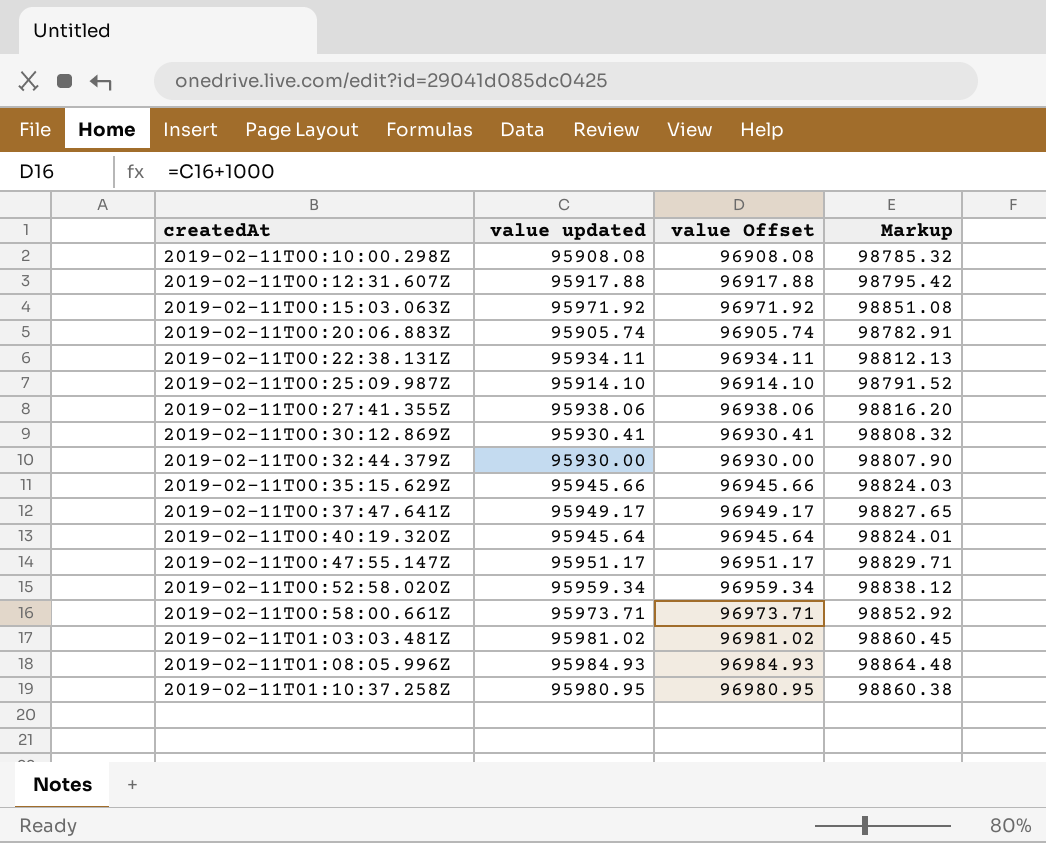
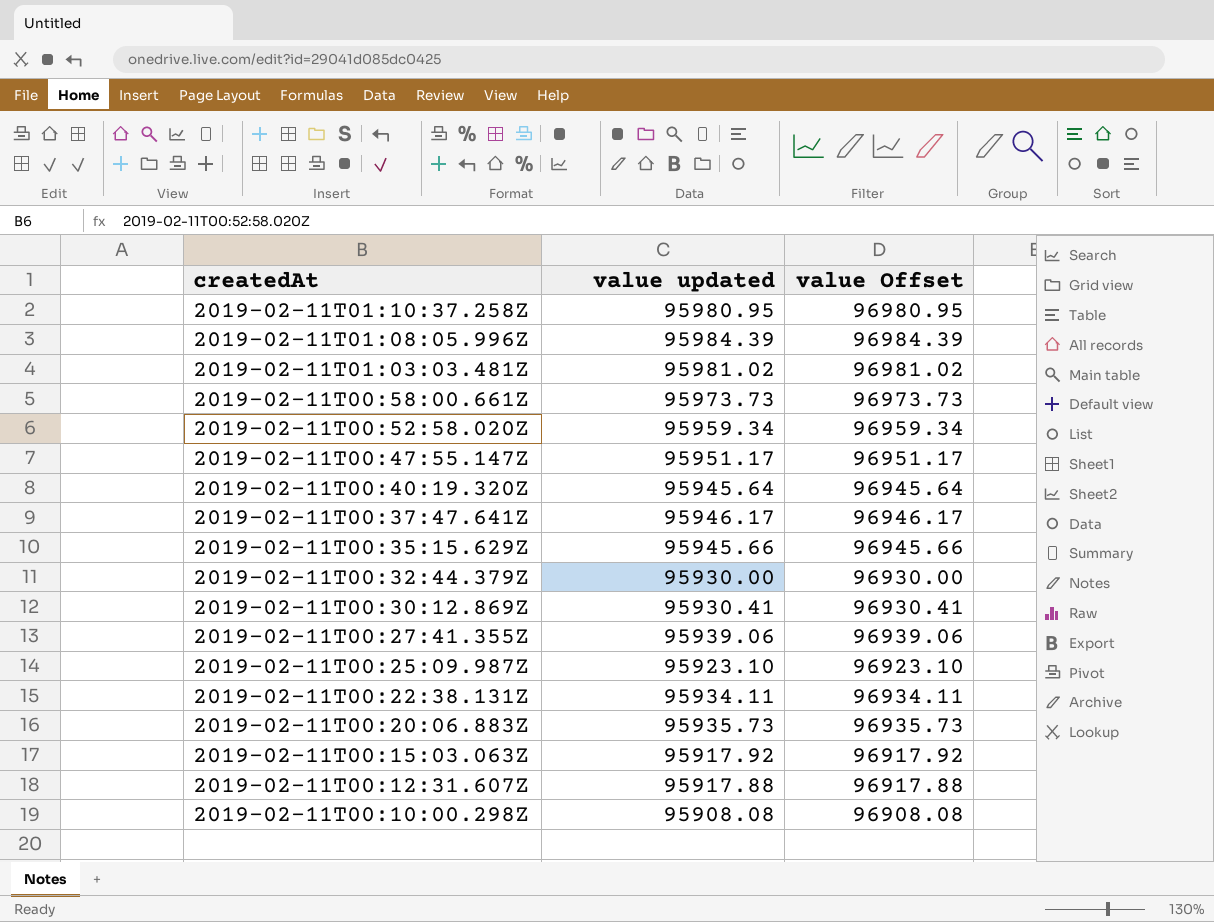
row order: createdAt ascending -> createdAt descending
column Markup | formula: [value updated] * 1.03 -> none
2019-02-11T01:08:05.996Z | value updated: 95984.93 -> 95984.39
2019-02-11T01:08:05.996Z | value Offset: 96984.93 -> 96984.39
2019-02-11T00:58:00.661Z | value updated: 95973.71 -> 95973.73
2019-02-11T00:58:00.661Z | value Offset: 96973.71 -> 96973.73
2019-02-11T00:37:47.641Z | value updated: 95949.17 -> 95946.17
2019-02-11T00:37:47.641Z | value Offset: 96949.17 -> 96946.17
2019-02-11T00:27:41.355Z | value updated: 95938.06 -> 95939.06
2019-02-11T00:27:41.355Z | value Offset: 96938.06 -> 96939.06
2019-02-11T00:25:09.987Z | value updated: 95914.10 -> 95923.10
2019-02-11T00:25:09.987Z | value Offset: 96914.10 -> 96923.10
2019-02-11T00:20:06.883Z | value updated: 95905.74 -> 95935.73
2019-02-11T00:20:06.883Z | value Offset: 96905.74 -> 96935.73
2019-02-11T00:15:03.063Z | value updated: 95971.92 -> 95917.92
2019-02-11T00:15:03.063Z | value Offset: 96971.92 -> 96917.92

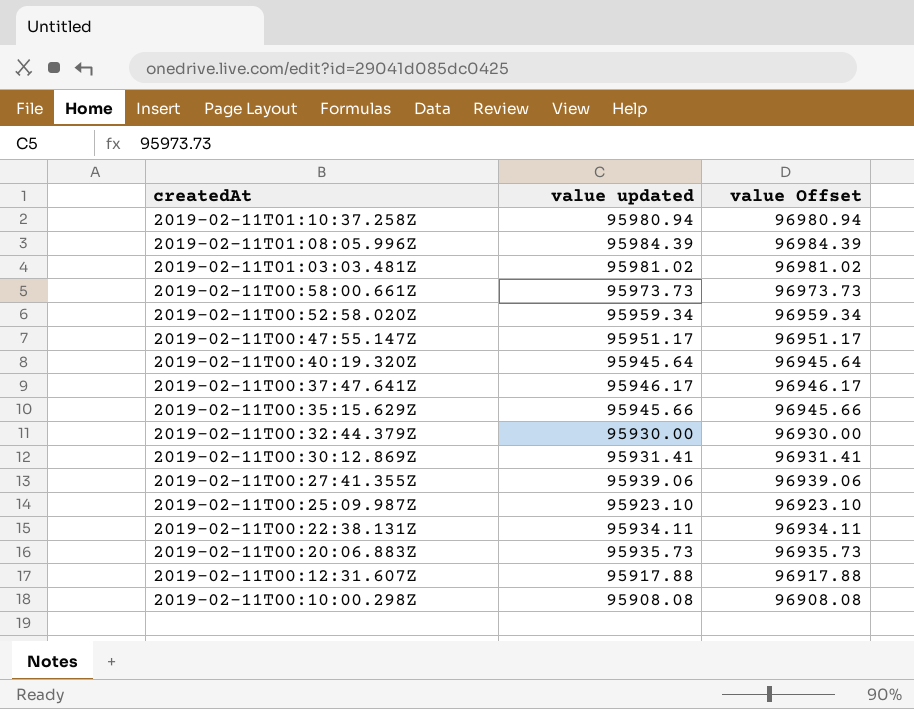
row 2019-02-11T00:15:03.063Z: 95917.92 | 96917.92 -> none
2019-02-11T01:10:37.258Z | value updated: 95980.95 -> 95980.94
2019-02-11T01:10:37.258Z | value Offset: 96980.95 -> 96980.94
2019-02-11T00:30:12.869Z | value updated: 95930.41 -> 95931.41
2019-02-11T00:30:12.869Z | value Offset: 96930.41 -> 96931.41

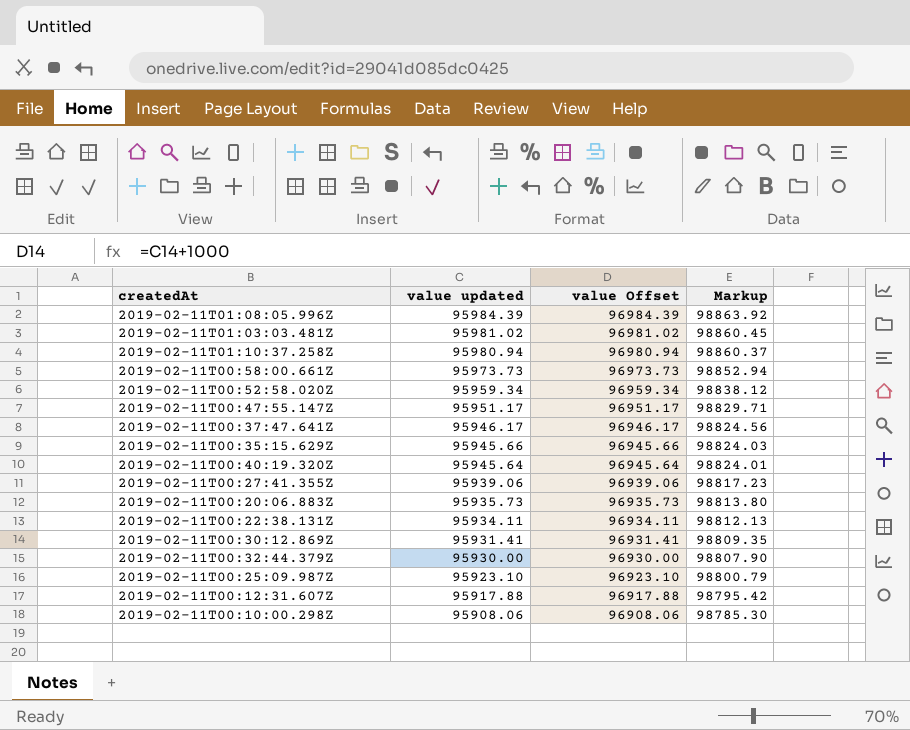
row order: createdAt descending -> value updated descending
column Markup | formula: none -> [value updated] * 1.03
2019-02-11T00:10:00.298Z | value updated: 95908.08 -> 95908.06
2019-02-11T00:10:00.298Z | value Offset: 96908.08 -> 96908.06

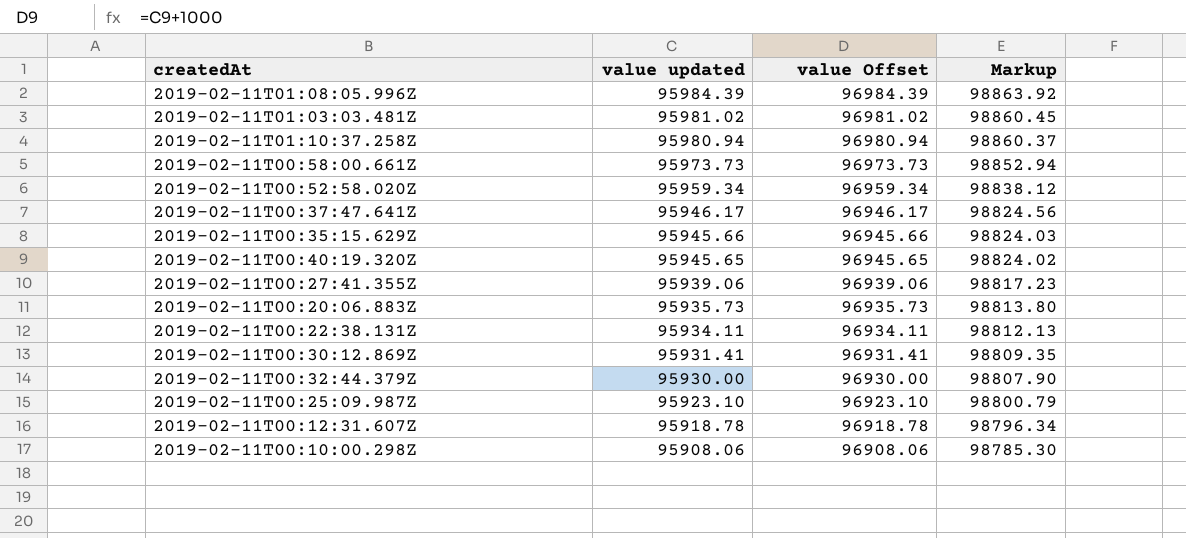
row 2019-02-11T00:47:55.147Z: 95951.17 | 96951.17 | 98829.71 -> none
2019-02-11T00:40:19.320Z | value updated: 95945.64 -> 95945.65
2019-02-11T00:40:19.320Z | value Offset: 96945.64 -> 96945.65
2019-02-11T00:40:19.320Z | Markup: 98824.01 -> 98824.02
2019-02-11T00:12:31.607Z | value updated: 95917.88 -> 95918.78
2019-02-11T00:12:31.607Z | value Offset: 96917.88 -> 96918.78
2019-02-11T00:12:31.607Z | Markup: 98795.42 -> 98796.34

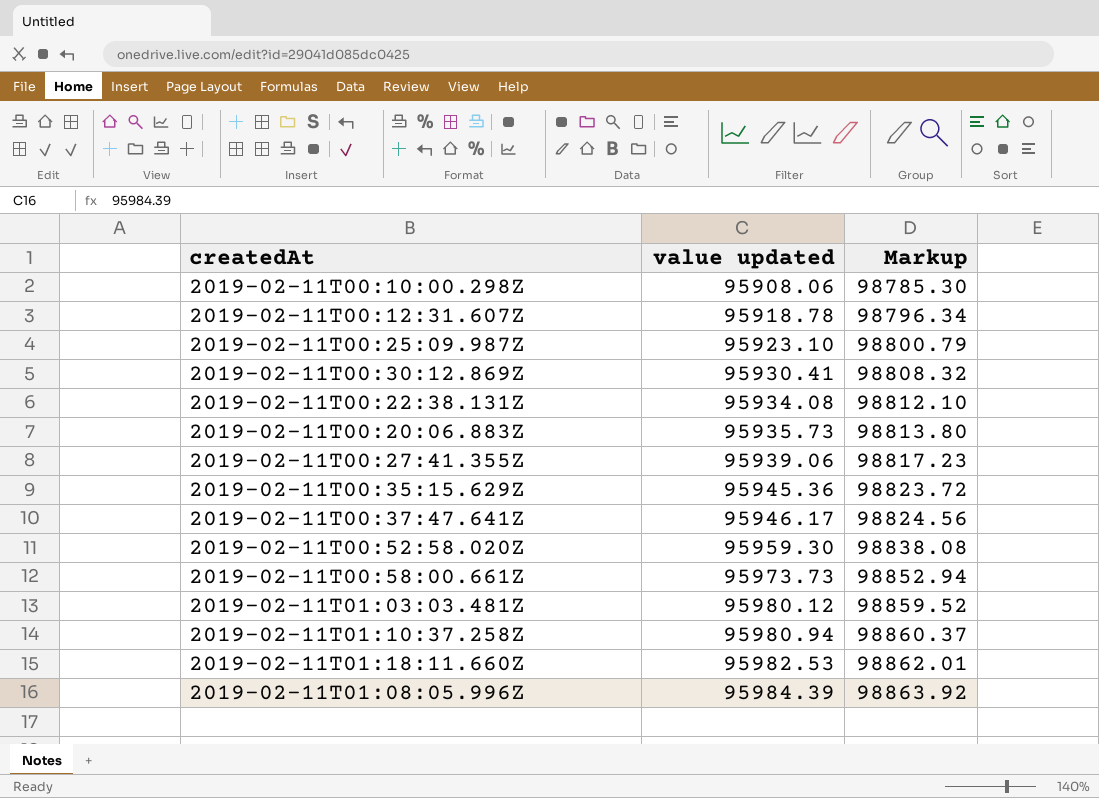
row order: value updated descending -> value updated ascending
column value Offset | formula: [value updated] + 1000 -> none
row 2019-02-11T00:40:19.320Z: 95945.65 | 96945.65 | 98824.02 -> none
row 2019-02-11T00:32:44.379Z: 95930.00 | 96930.00 | 98807.90 -> none
2019-02-11T00:30:12.869Z | value updated: 95931.41 -> 95930.41
2019-02-11T00:30:12.869Z | Markup: 98809.35 -> 98808.32
2019-02-11T00:22:38.131Z | value updated: 95934.11 -> 95934.08
2019-02-11T00:22:38.131Z | Markup: 98812.13 -> 98812.10
2019-02-11T00:35:15.629Z | value updated: 95945.66 -> 95945.36
2019-02-11T00:35:15.629Z | Markup: 98824.03 -> 98823.72
2019-02-11T00:52:58.020Z | value updated: 95959.34 -> 95959.30
2019-02-11T00:52:58.020Z | Markup: 98838.12 -> 98838.08
2019-02-11T01:03:03.481Z | value updated: 95981.02 -> 95980.12
2019-02-11T01:03:03.481Z | Markup: 98860.45 -> 98859.52
row 2019-02-11T01:18:11.660Z: none -> 95982.53 | 98862.01

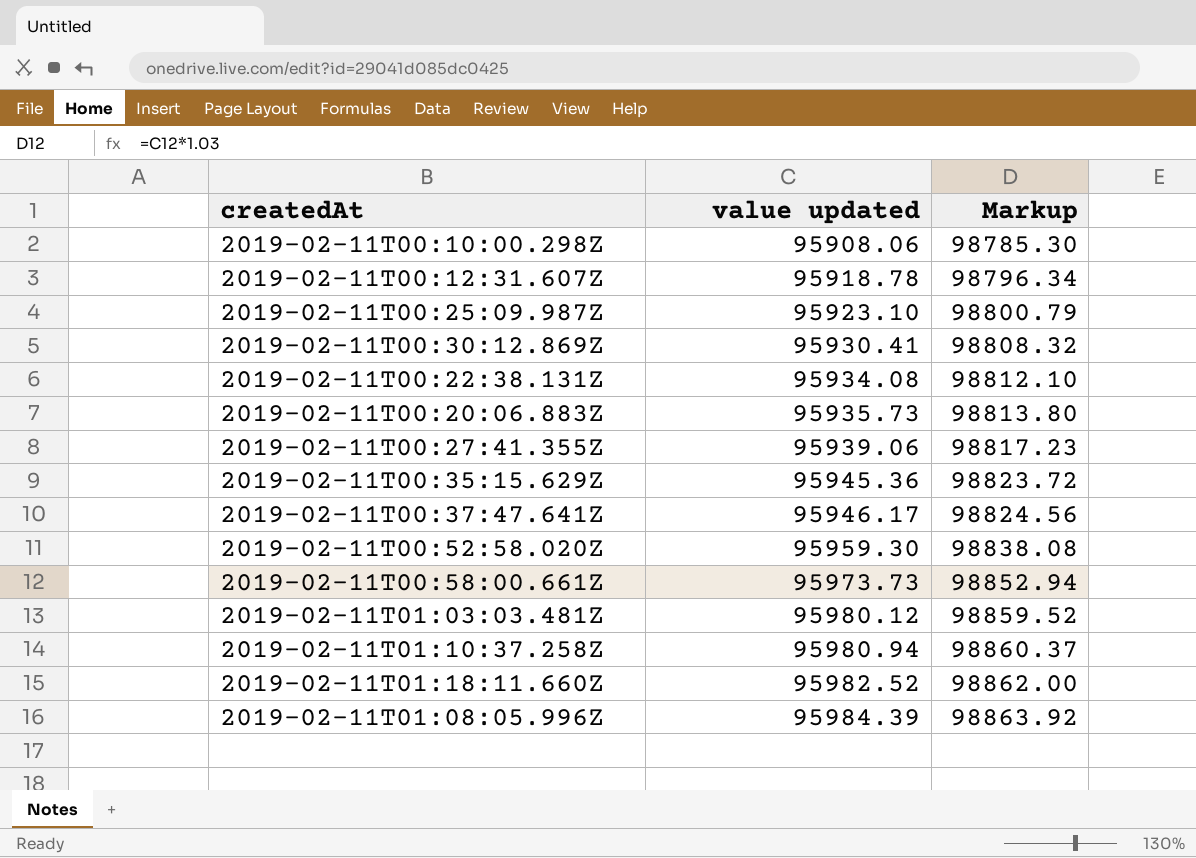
2019-02-11T01:18:11.660Z | value updated: 95982.53 -> 95982.52
2019-02-11T01:18:11.660Z | Markup: 98862.01 -> 98862.00

